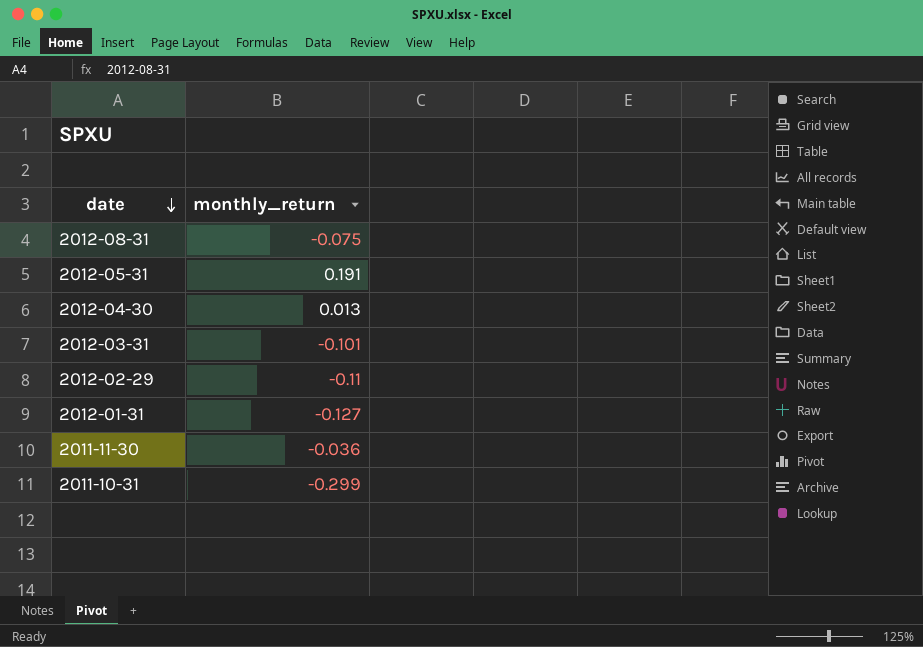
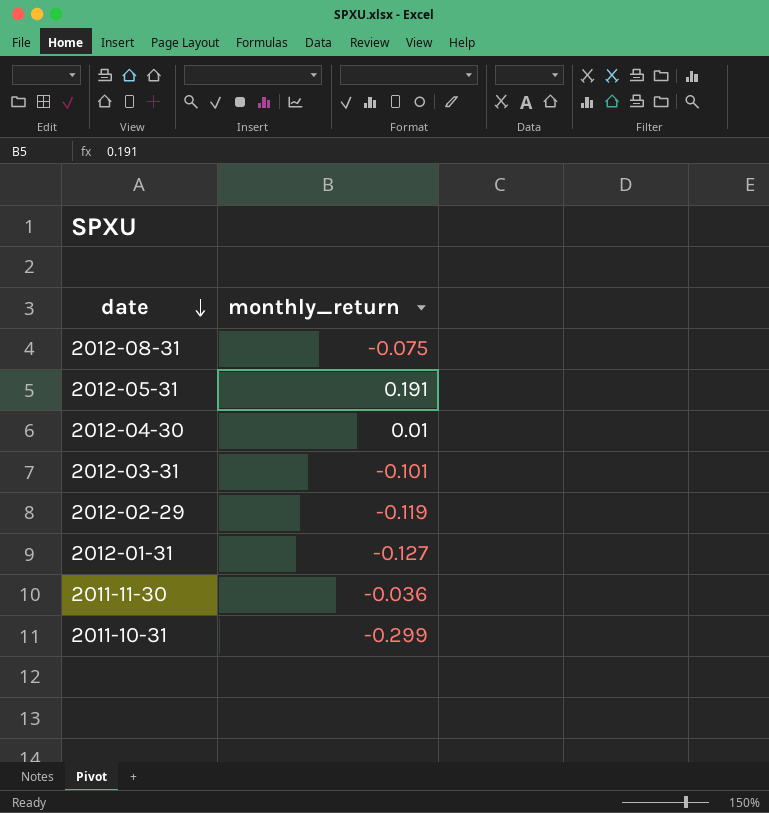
2012-04-30 | monthly_return: 0.013 -> 0.01
2012-02-29 | monthly_return: -0.11 -> -0.119

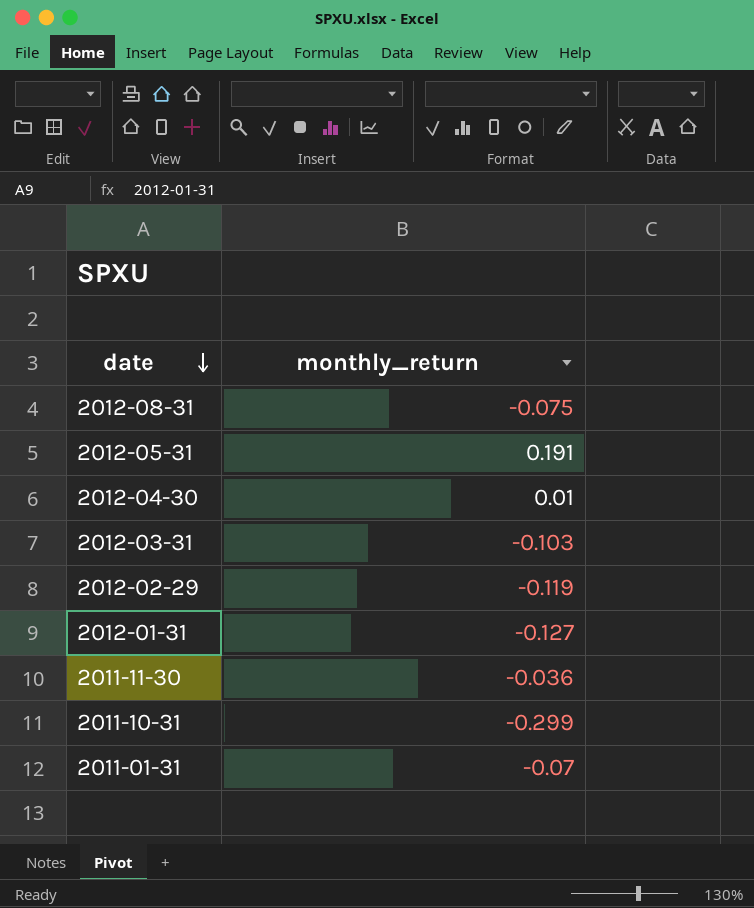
2012-03-31 | monthly_return: -0.101 -> -0.103
row 2011-01-31: none -> -0.07

